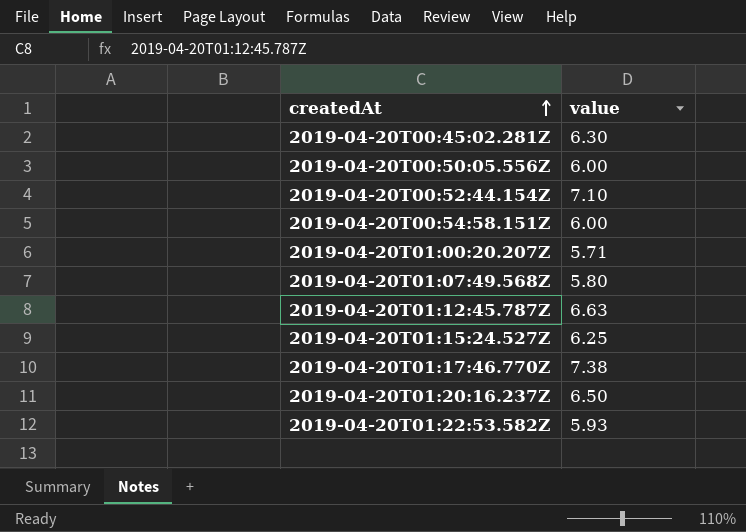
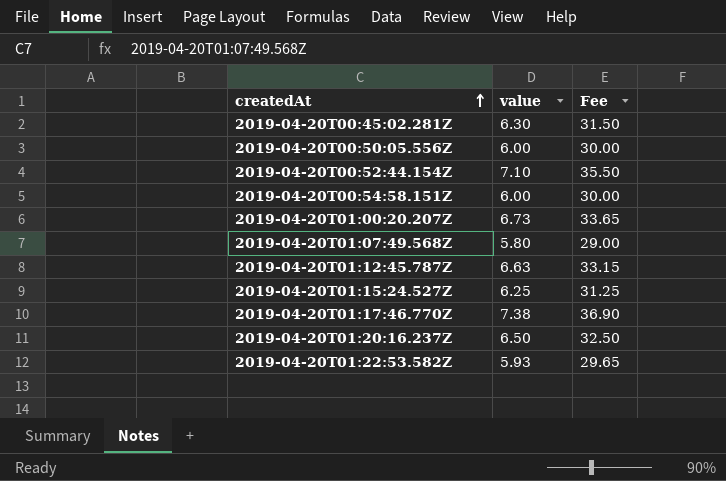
column Fee | formula: none -> [value] * 5
2019-04-20T01:00:20.207Z | value: 5.71 -> 6.73

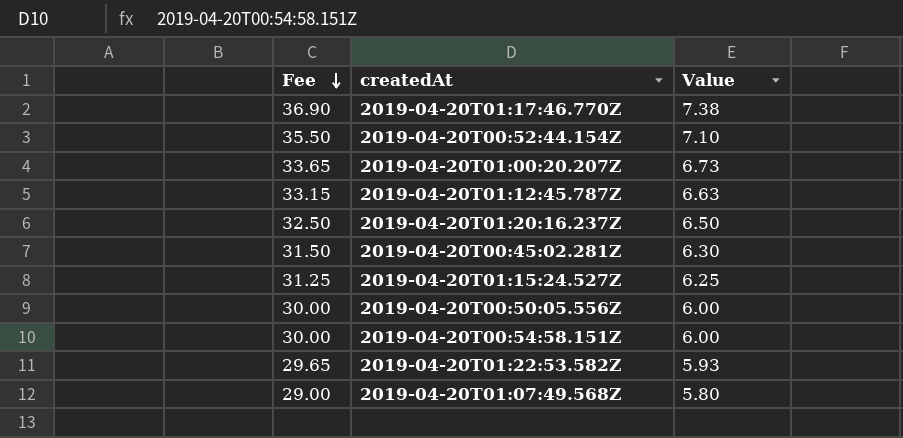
row order: createdAt ascending -> Fee descending
column Fee | position: 3 -> 1
column name: value -> Value

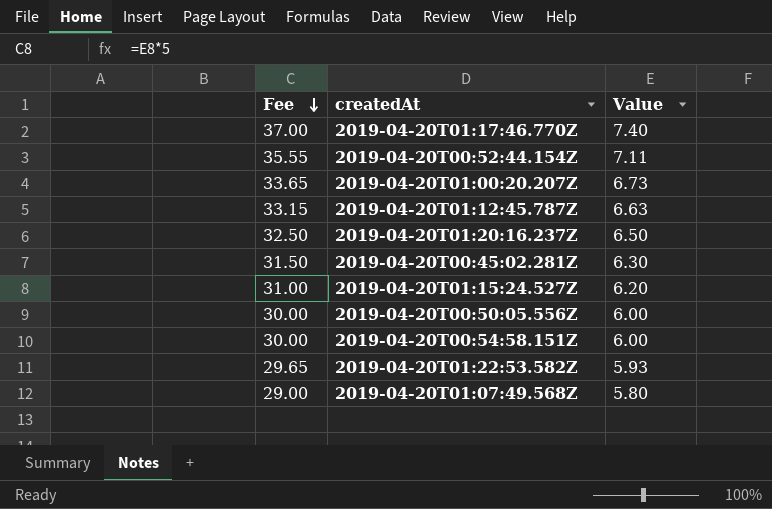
2019-04-20T01:17:46.770Z | Fee: 36.90 -> 37.00
2019-04-20T01:17:46.770Z | Value: 7.38 -> 7.40
2019-04-20T00:52:44.154Z | Fee: 35.50 -> 35.55
2019-04-20T00:52:44.154Z | Value: 7.10 -> 7.11
2019-04-20T01:15:24.527Z | Fee: 31.25 -> 31.00
2019-04-20T01:15:24.527Z | Value: 6.25 -> 6.20

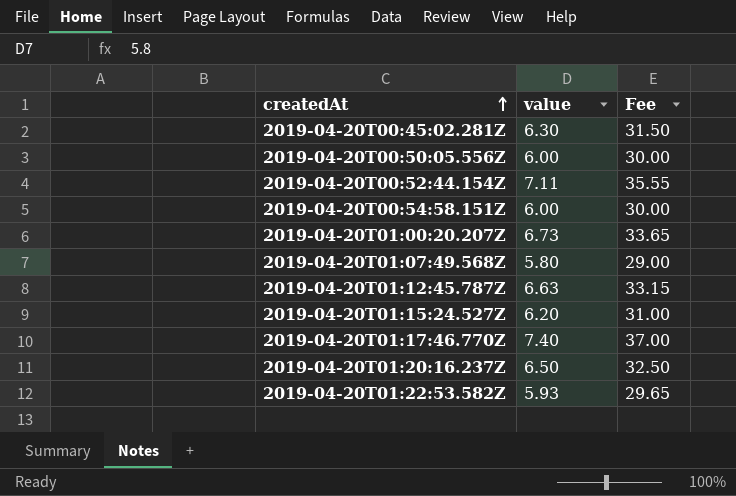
row order: Fee descending -> createdAt ascending
column name: Value -> value
column Fee | position: 1 -> 3

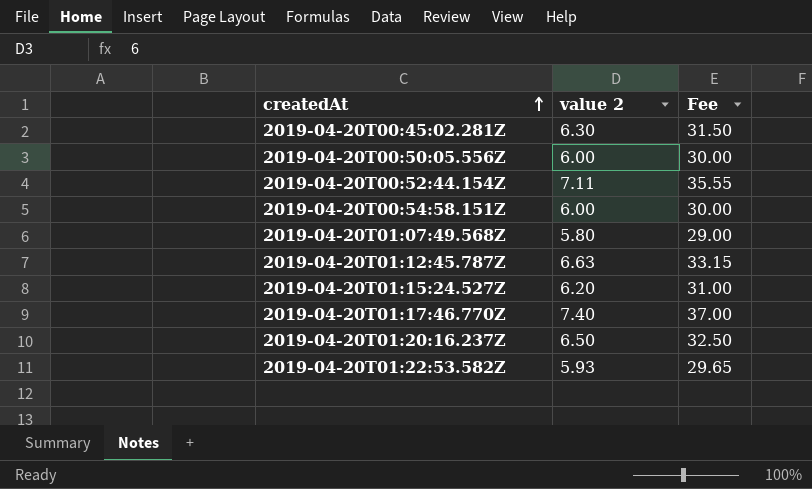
column name: value -> value 2
row 2019-04-20T01:00:20.207Z: 6.73 | 33.65 -> none

